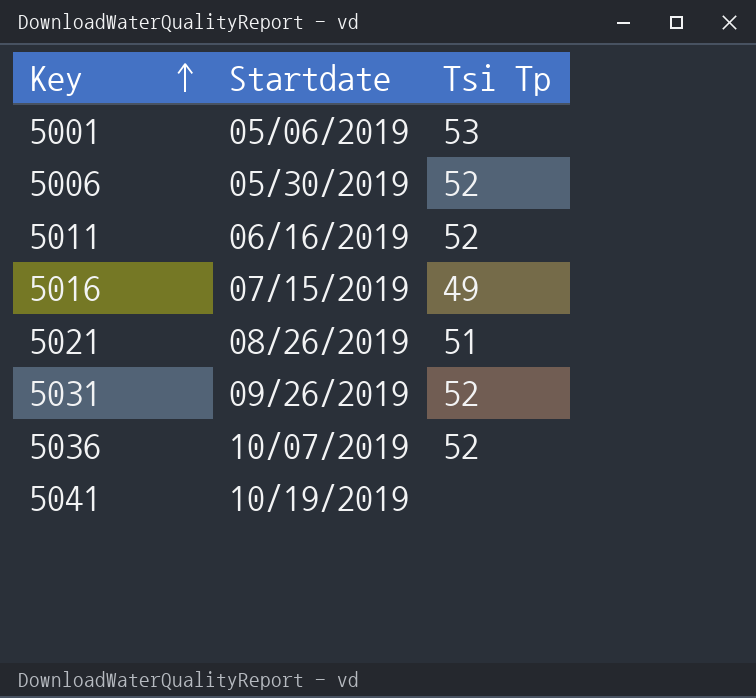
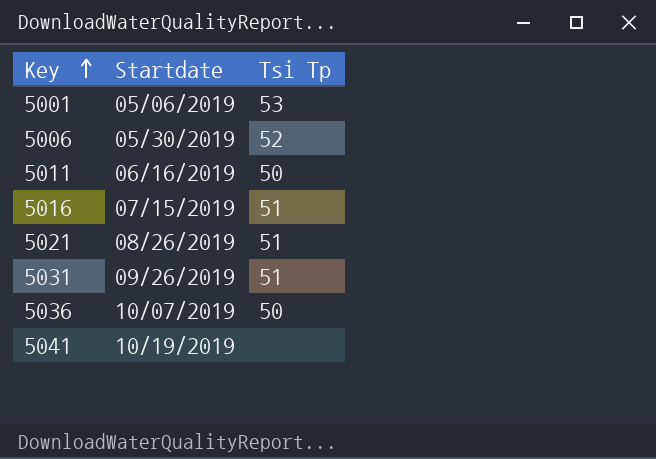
5011 | Tsi Tp: 52 -> 50
5016 | Tsi Tp: 49 -> 51
5031 | Tsi Tp: 52 -> 51
5036 | Tsi Tp: 52 -> 50

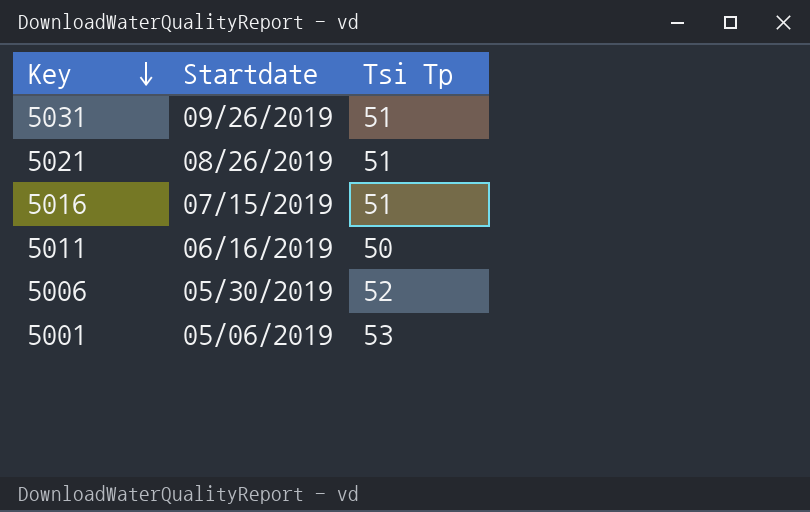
row order: Key ascending -> Key descending
row 5036: 10/07/2019 | 50 -> none
row 5041: 10/19/2019 | none -> none

